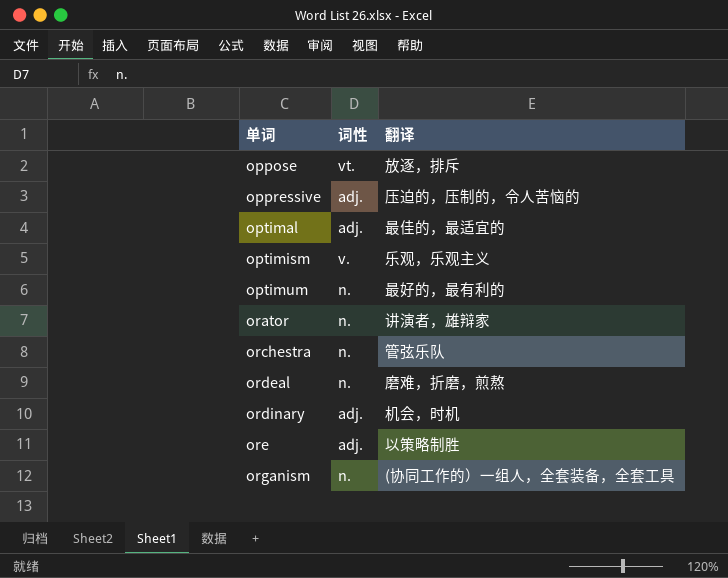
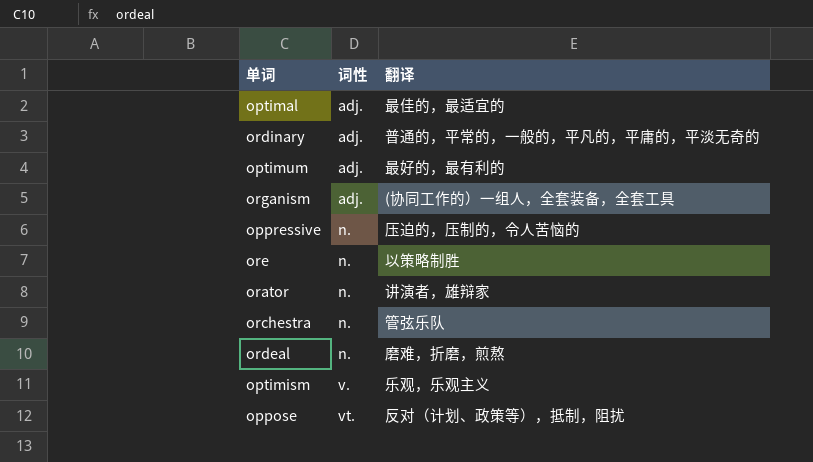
row order: 单词 ascending -> 词性 ascending
ordinary | 翻译: 机会，时机 -> 普通的，平常的，一般的，平凡的，平庸的，平淡无奇的
optimum | 词性: n. -> adj.
organism | 词性: n. -> adj.
oppressive | 词性: adj. -> n.
ore | 词性: adj. -> n.
oppose | 翻译: 放逐，排斥 -> 反对（计划、政策等），抵制，阻扰

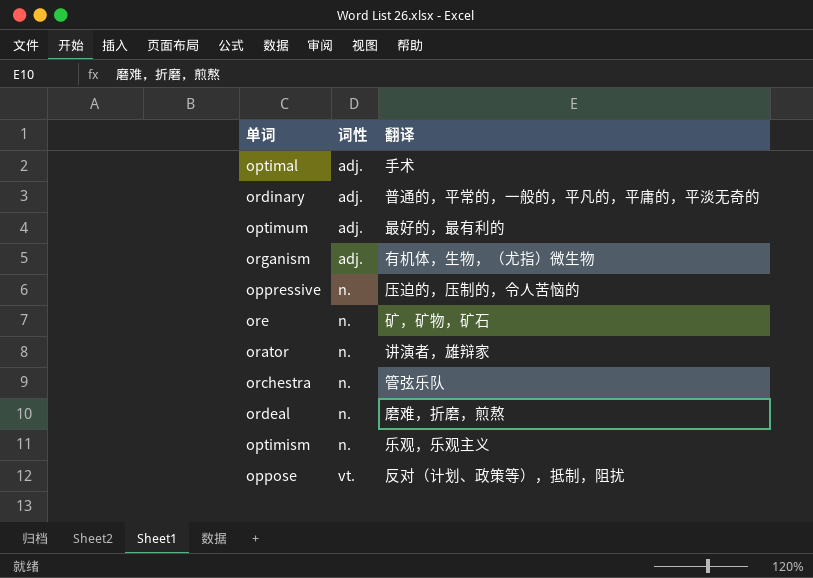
optimal | 翻译: 最佳的，最适宜的 -> 手术
organism | 翻译: (协同工作的）一组人，全套装备，全套工具 -> 有机体，生物，（尤指）微生物
ore | 翻译: 以策略制胜 -> 矿，矿物，矿石
optimism | 词性: v. -> n.

